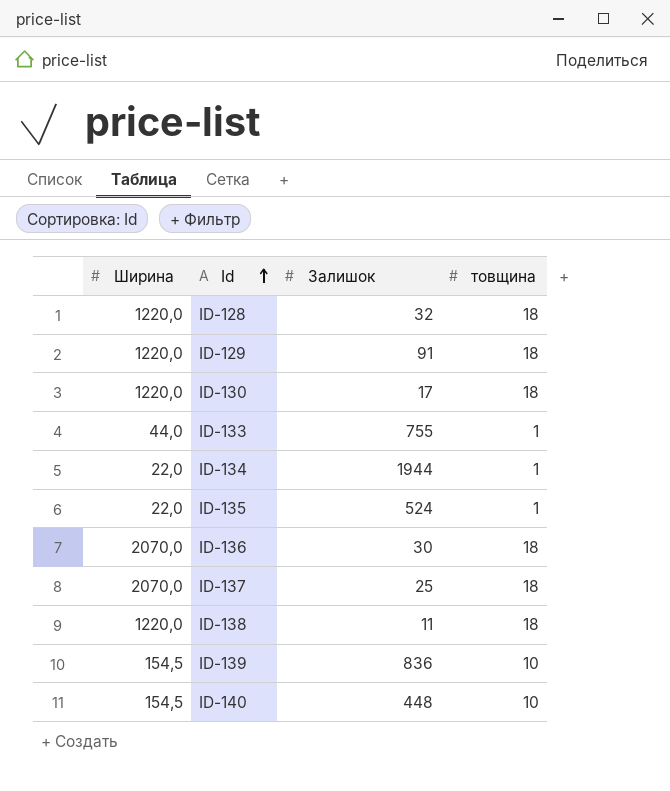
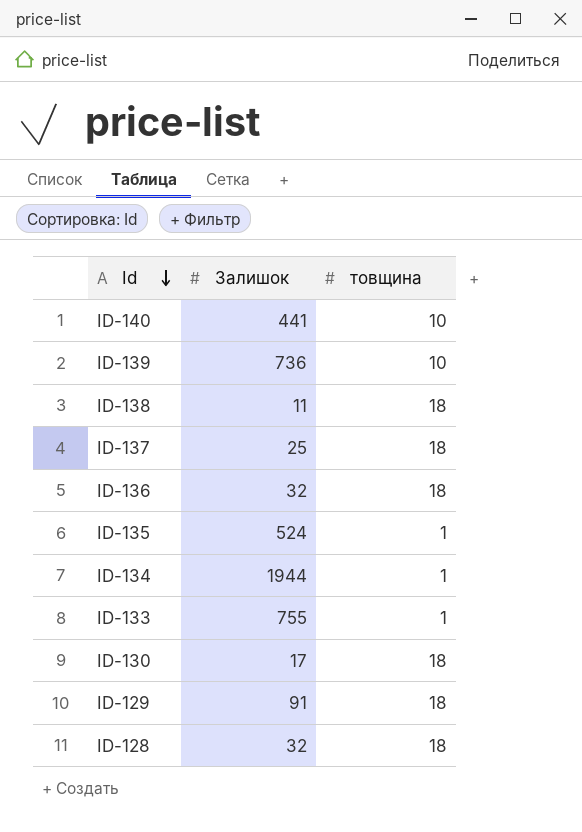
row order: Id ascending -> Id descending
column Ширина | position: 1 -> none
ID-140 | Залишок: 448 -> 441
ID-139 | Залишок: 836 -> 736
ID-136 | Залишок: 30 -> 32

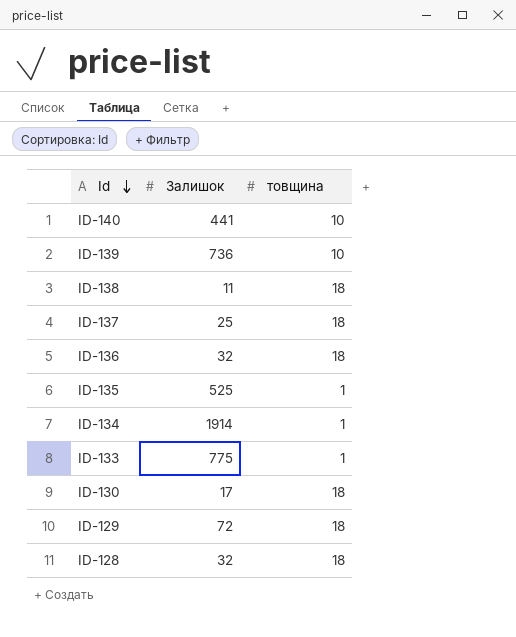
ID-135 | Залишок: 524 -> 525
ID-134 | Залишок: 1944 -> 1914
ID-133 | Залишок: 755 -> 775
ID-129 | Залишок: 91 -> 72

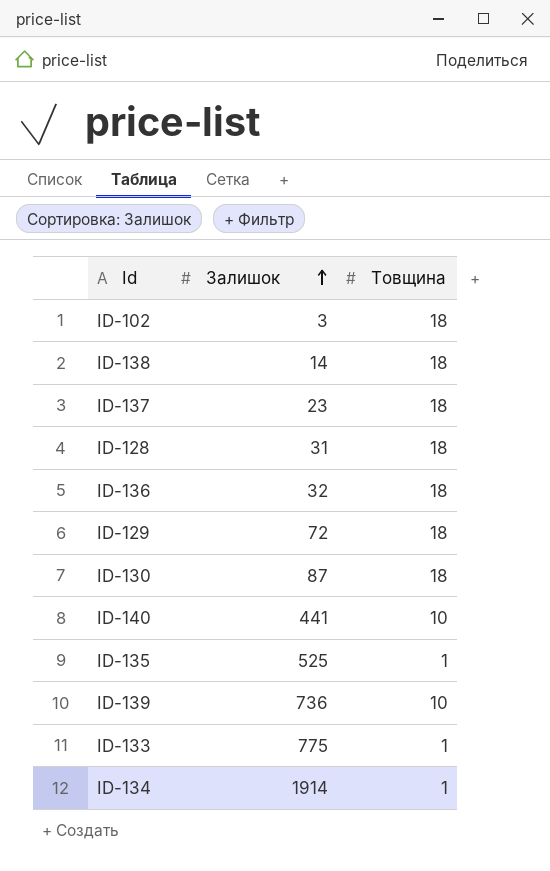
row order: Id descending -> Залишок ascending
column name: товщина -> Товщина
row ID-102: none -> 3 | 18
ID-138 | Залишок: 11 -> 14
ID-137 | Залишок: 25 -> 23
ID-128 | Залишок: 32 -> 31
ID-130 | Залишок: 17 -> 87

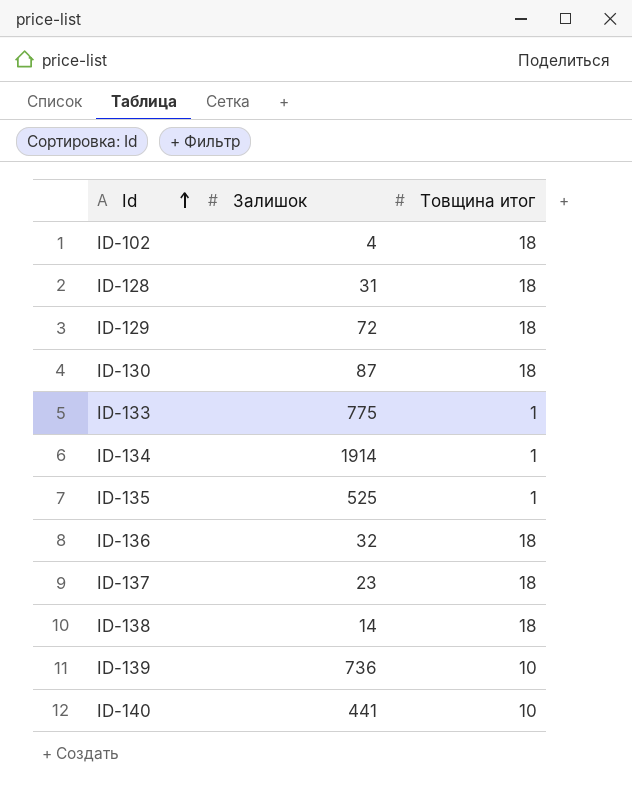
row order: Залишок ascending -> Id ascending
column name: Товщина -> Товщина итог
ID-102 | Залишок: 3 -> 4

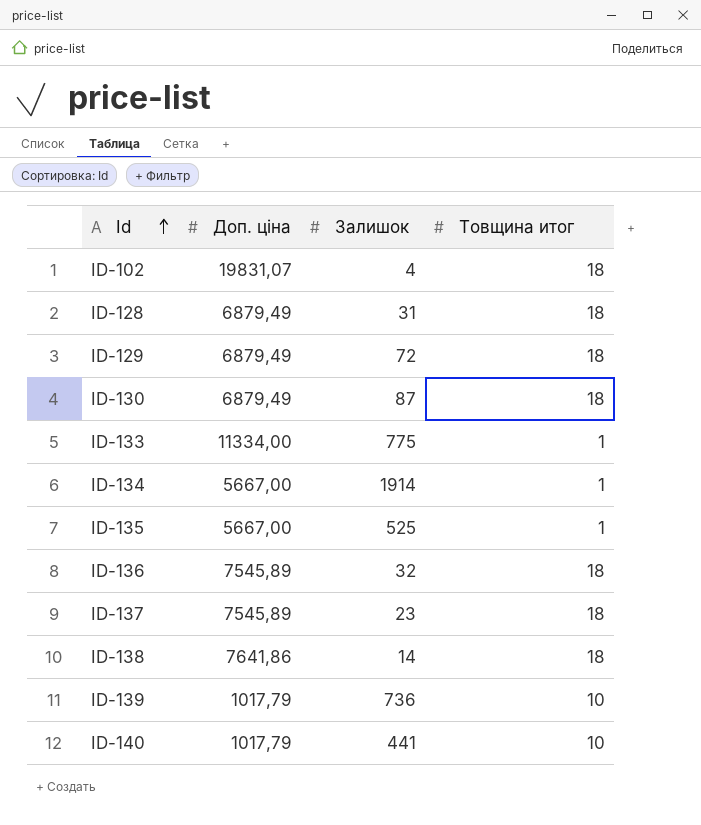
column Доп. ціна | position: none -> 2

